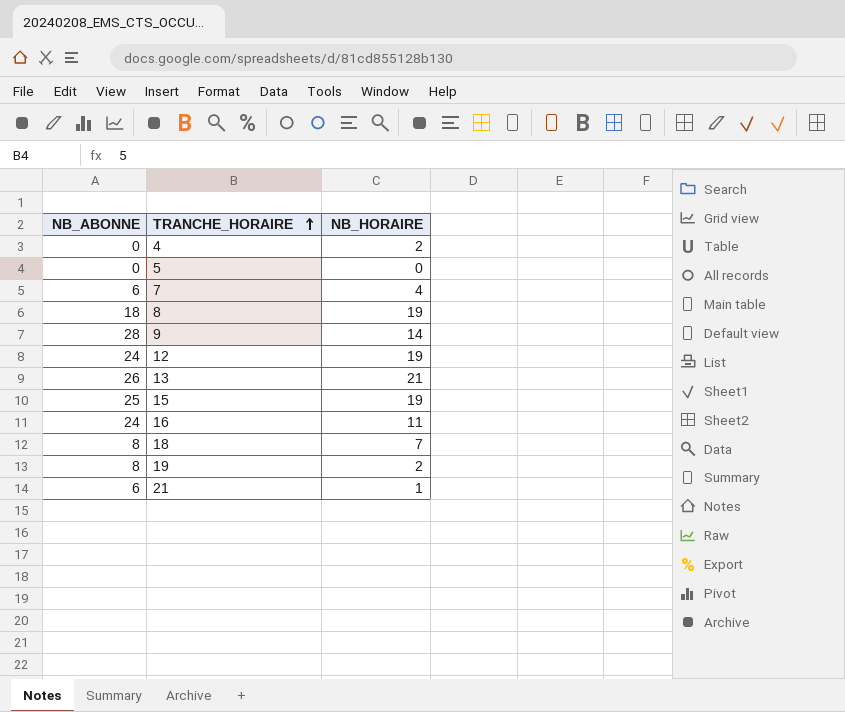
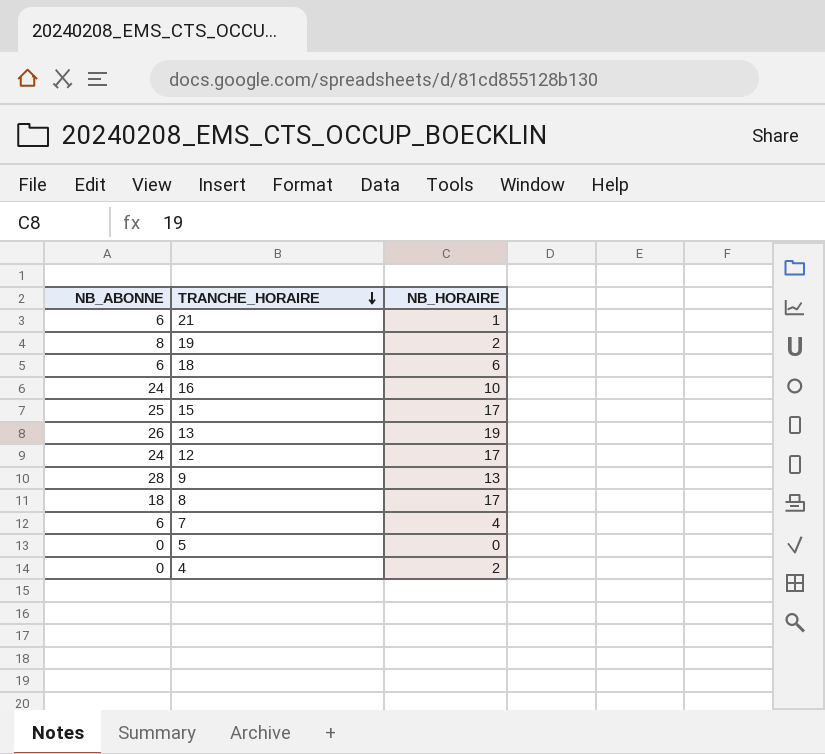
row order: TRANCHE_HORAIRE ascending -> TRANCHE_HORAIRE descending
18 | NB_ABONNE: 8 -> 6
18 | NB_HORAIRE: 7 -> 6
16 | NB_HORAIRE: 11 -> 10
15 | NB_HORAIRE: 19 -> 17
13 | NB_HORAIRE: 21 -> 19
12 | NB_HORAIRE: 19 -> 17
9 | NB_HORAIRE: 14 -> 13
8 | NB_HORAIRE: 19 -> 17

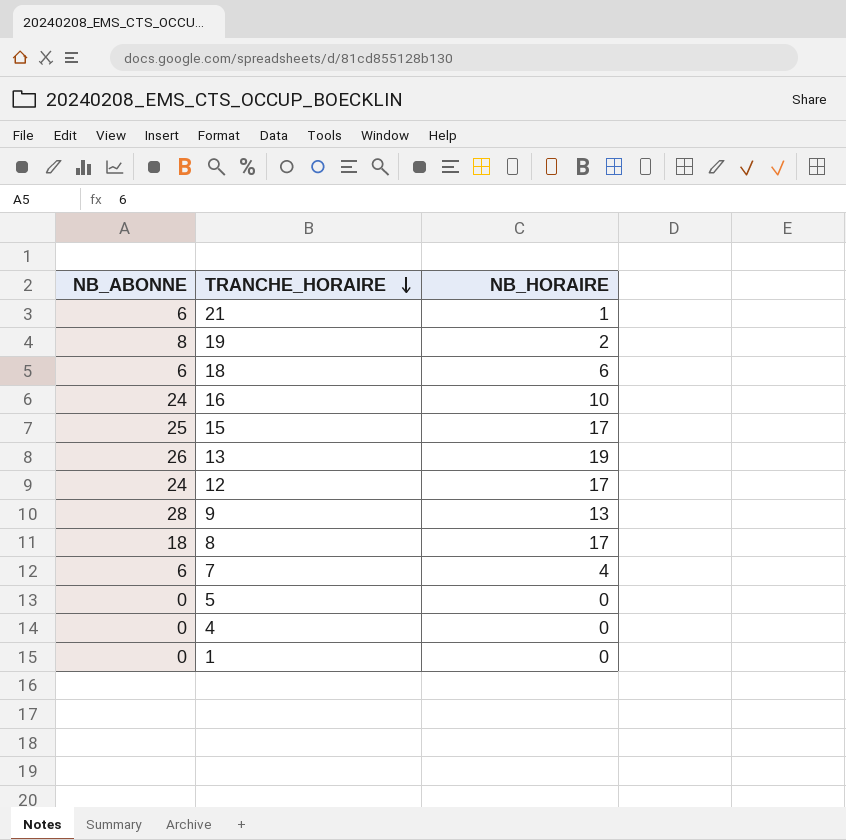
4 | NB_HORAIRE: 2 -> 0
row 1: none -> 0 | 0

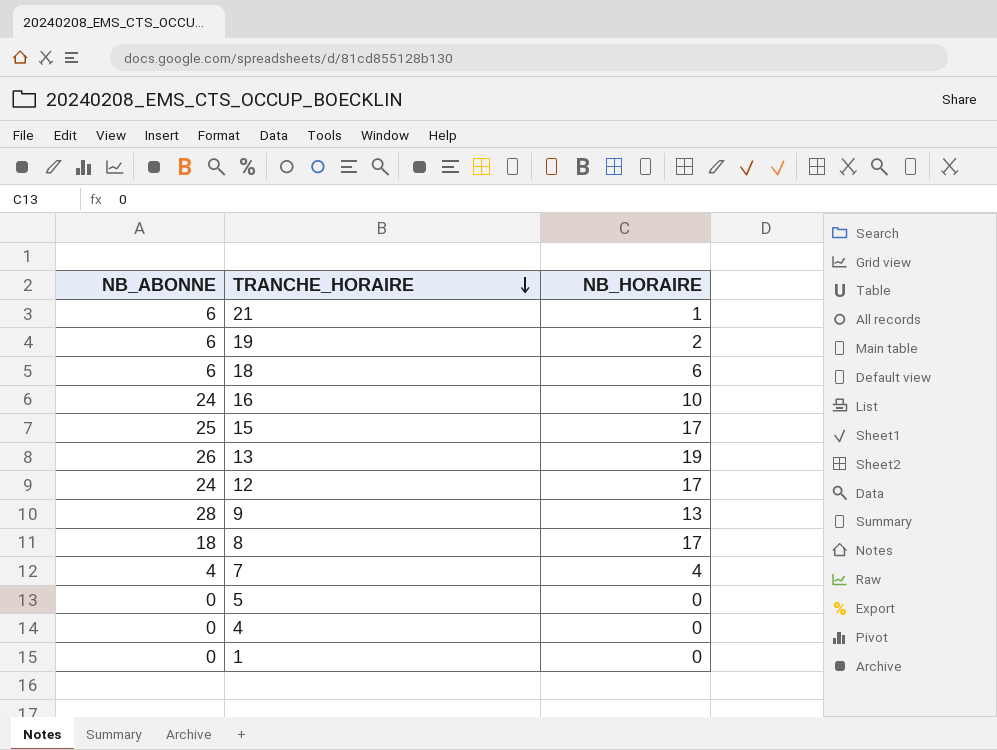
19 | NB_ABONNE: 8 -> 6
7 | NB_ABONNE: 6 -> 4

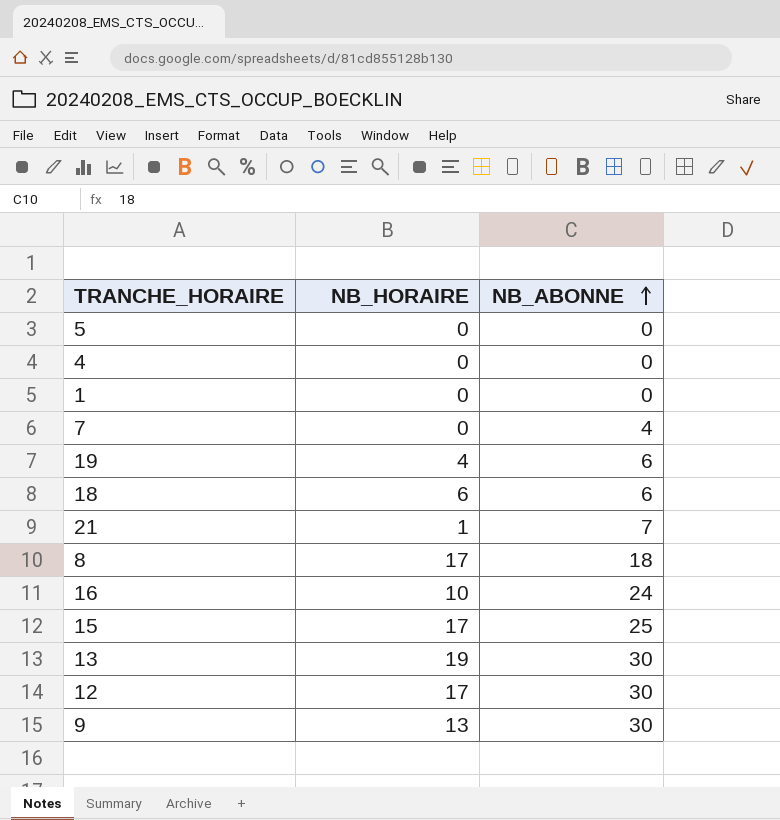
row order: TRANCHE_HORAIRE descending -> NB_ABONNE ascending
column NB_ABONNE | position: 1 -> 3
7 | NB_HORAIRE: 4 -> 0
19 | NB_HORAIRE: 2 -> 4
21 | NB_ABONNE: 6 -> 7
13 | NB_ABONNE: 26 -> 30
12 | NB_ABONNE: 24 -> 30
9 | NB_ABONNE: 28 -> 30

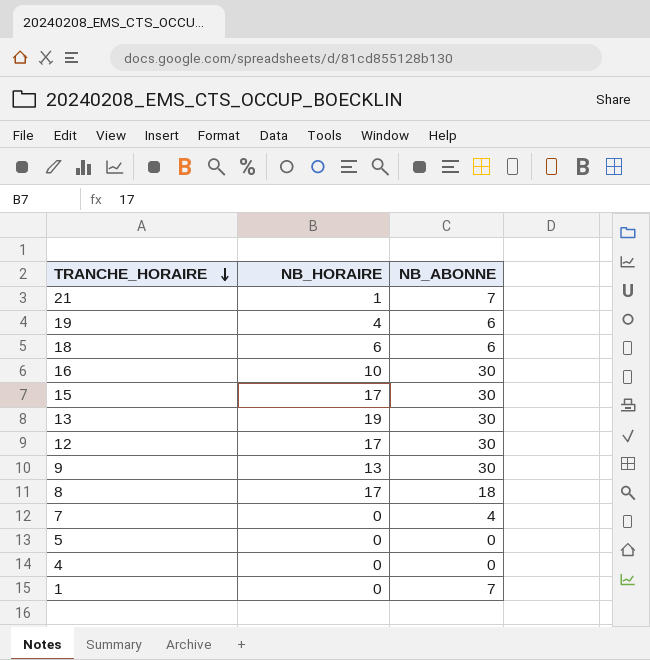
row order: NB_ABONNE ascending -> TRANCHE_HORAIRE descending
16 | NB_ABONNE: 24 -> 30
15 | NB_ABONNE: 25 -> 30
1 | NB_ABONNE: 0 -> 7

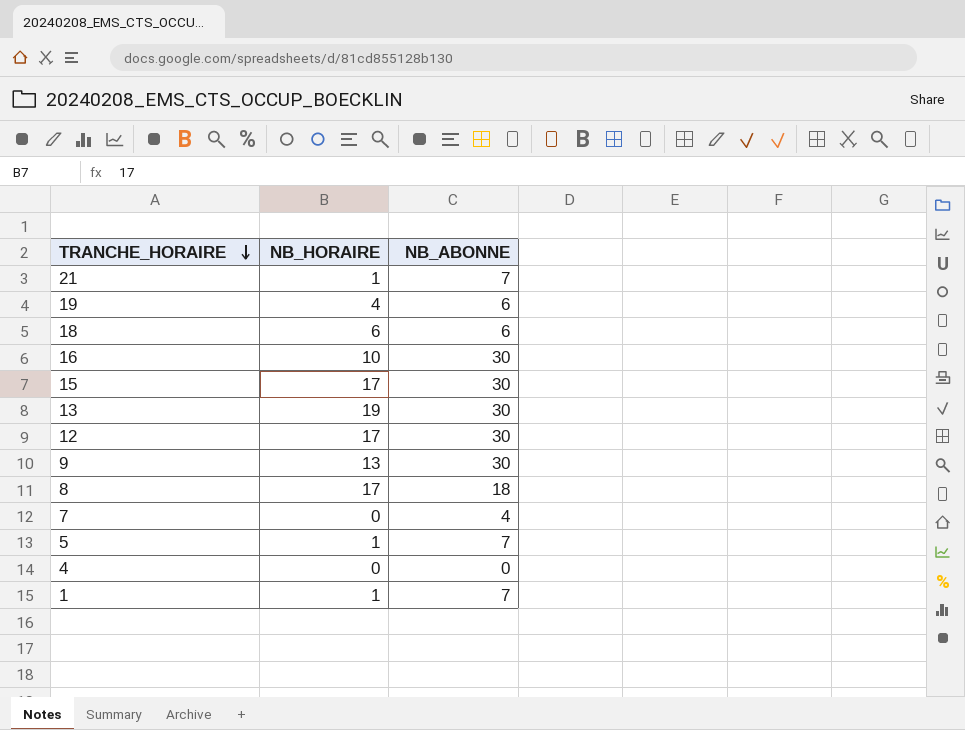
5 | NB_HORAIRE: 0 -> 1
5 | NB_ABONNE: 0 -> 7
1 | NB_HORAIRE: 0 -> 1

